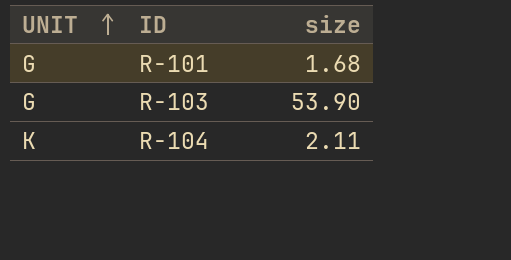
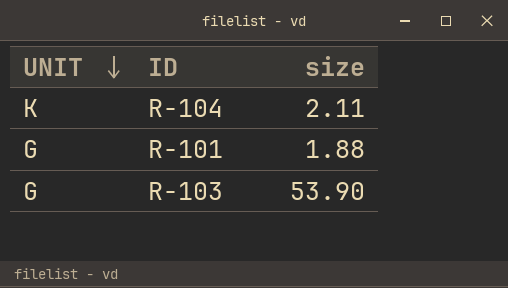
row order: UNIT ascending -> UNIT descending
R-101 | size: 1.68 -> 1.88

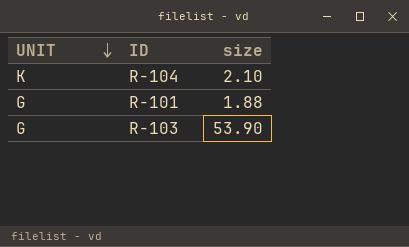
R-104 | size: 2.11 -> 2.10

